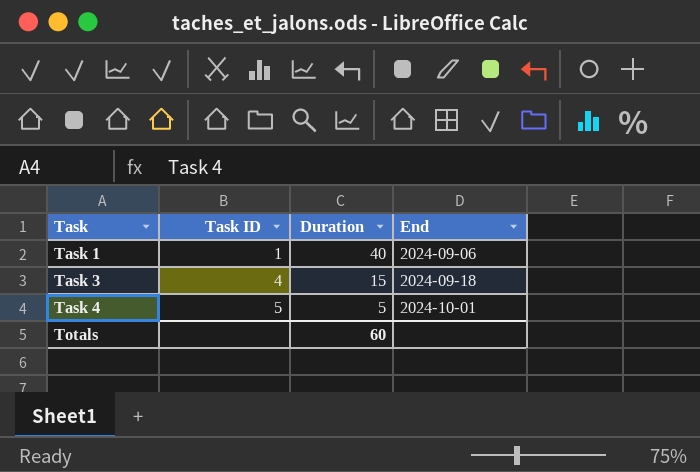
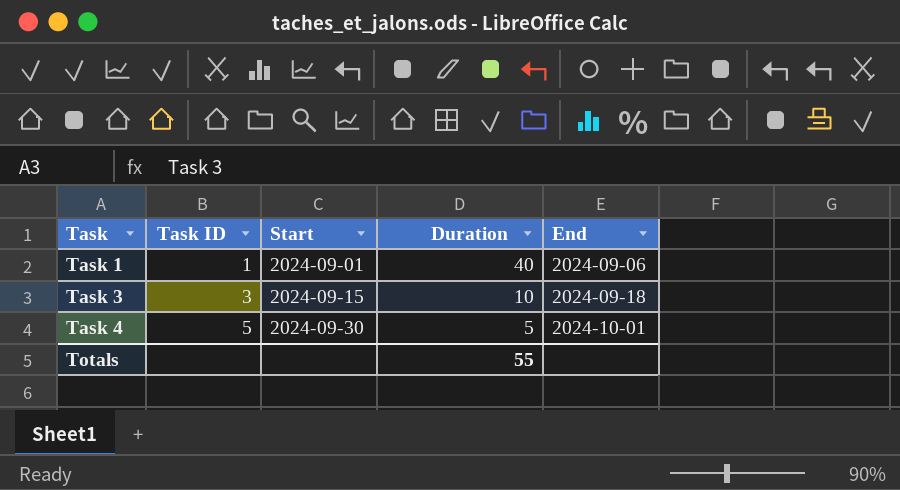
column Start | position: none -> 3
Task 3 | Task ID: 4 -> 3
Task 3 | Duration: 15 -> 10
Totals | Duration: 60 -> 55

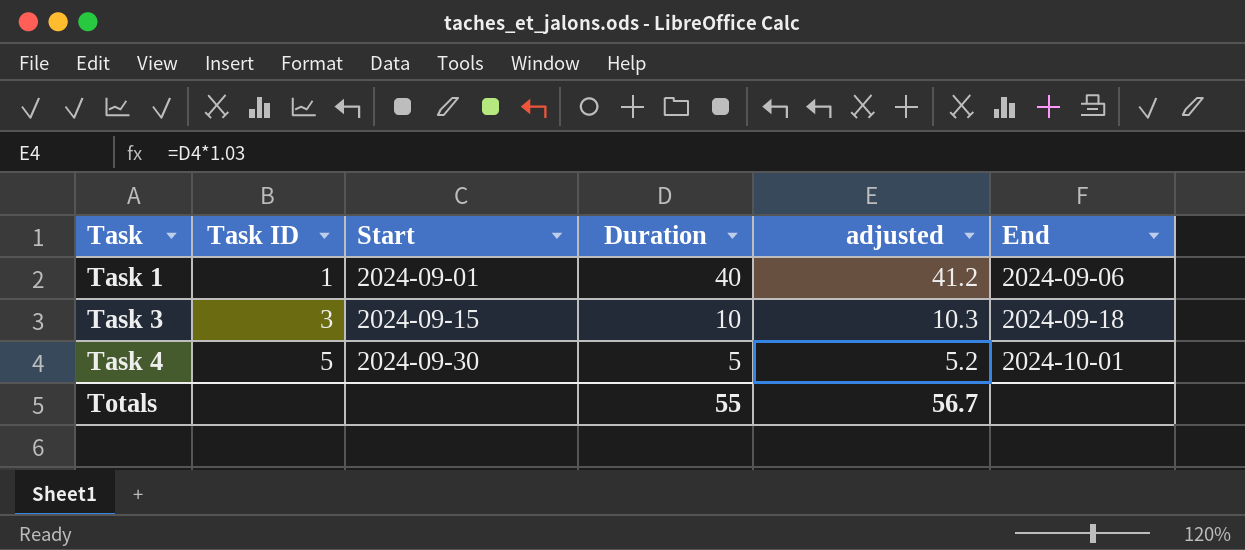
column adjusted | formula: none -> [Duration] * 1.03

